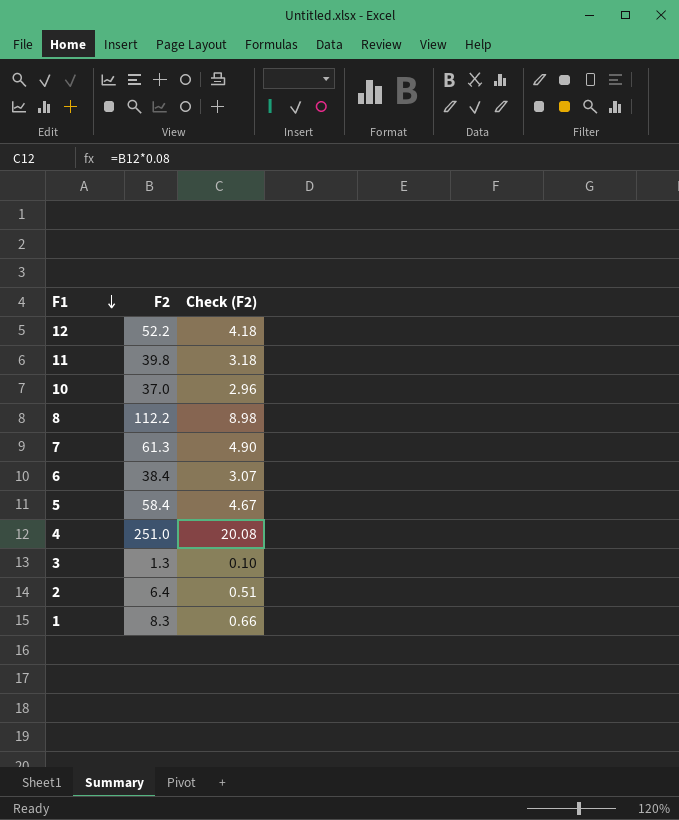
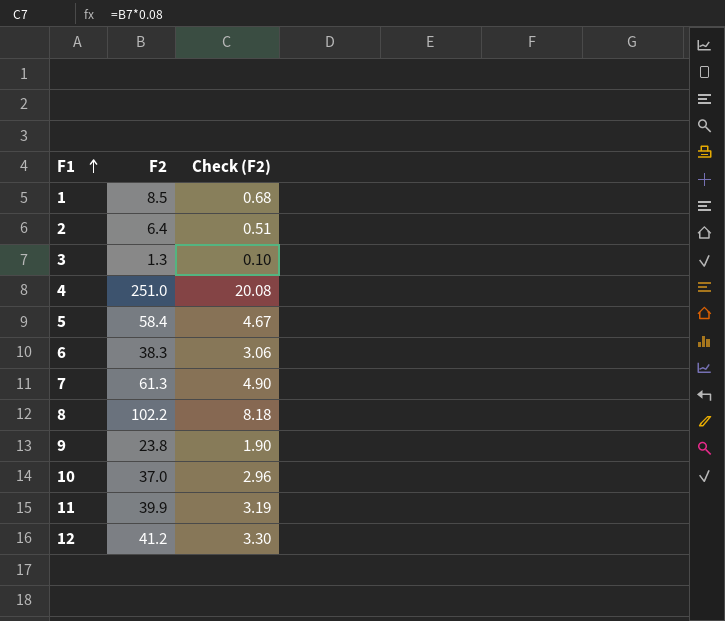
row order: F1 descending -> F1 ascending
1 | F2: 8.3 -> 8.5
1 | Check (F2): 0.66 -> 0.68
6 | F2: 38.4 -> 38.3
6 | Check (F2): 3.07 -> 3.06
8 | F2: 112.2 -> 102.2
8 | Check (F2): 8.98 -> 8.18
row 9: none -> 23.8 | 1.90
11 | F2: 39.8 -> 39.9
11 | Check (F2): 3.18 -> 3.19
12 | F2: 52.2 -> 41.2
12 | Check (F2): 4.18 -> 3.30

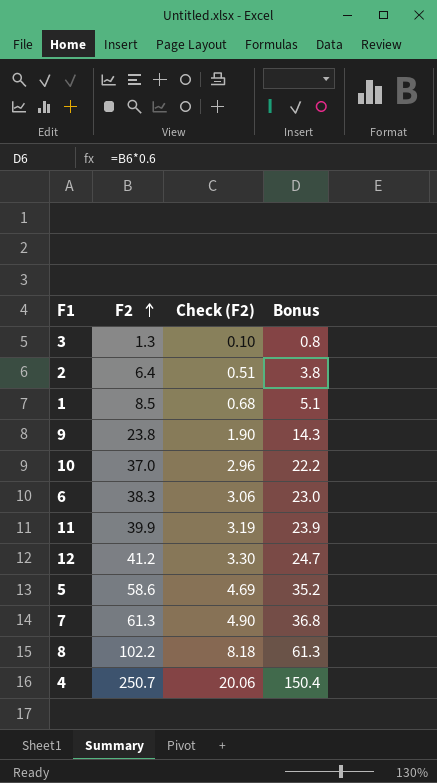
row order: F1 ascending -> F2 ascending
column Bonus | formula: none -> [F2] * 0.6
5 | F2: 58.4 -> 58.6
5 | Check (F2): 4.67 -> 4.69
4 | F2: 251.0 -> 250.7
4 | Check (F2): 20.08 -> 20.06

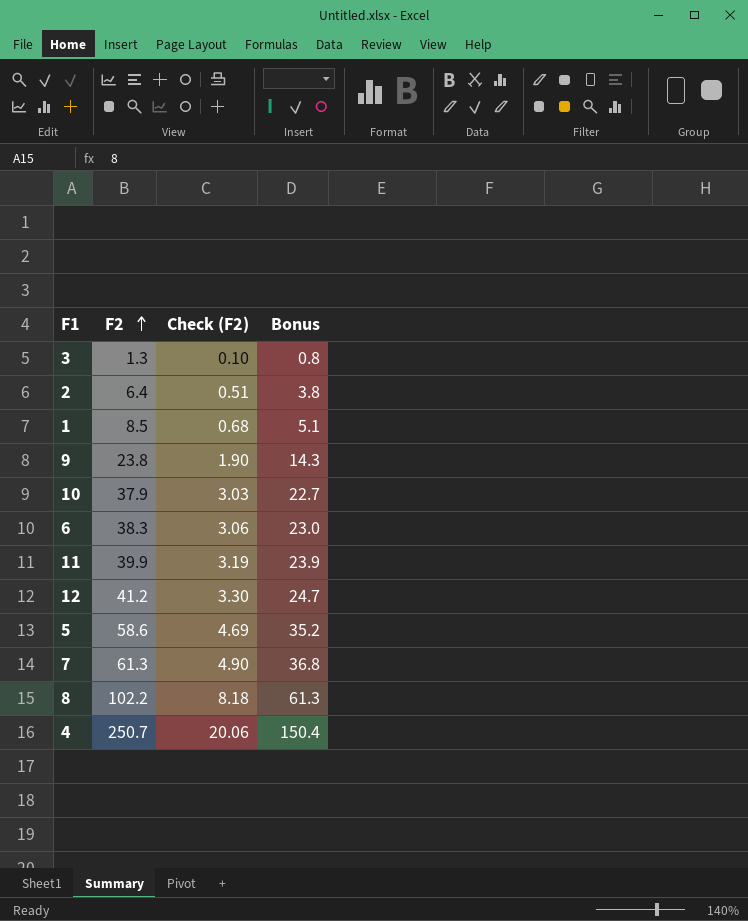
10 | F2: 37.0 -> 37.9
10 | Check (F2): 2.96 -> 3.03
10 | Bonus: 22.2 -> 22.7

